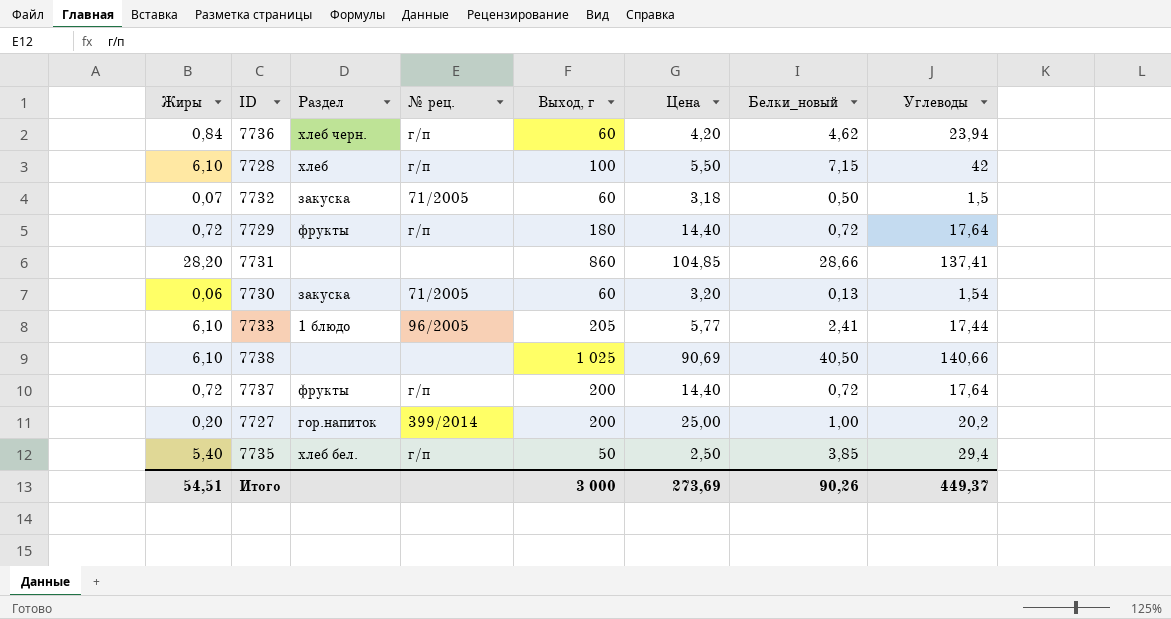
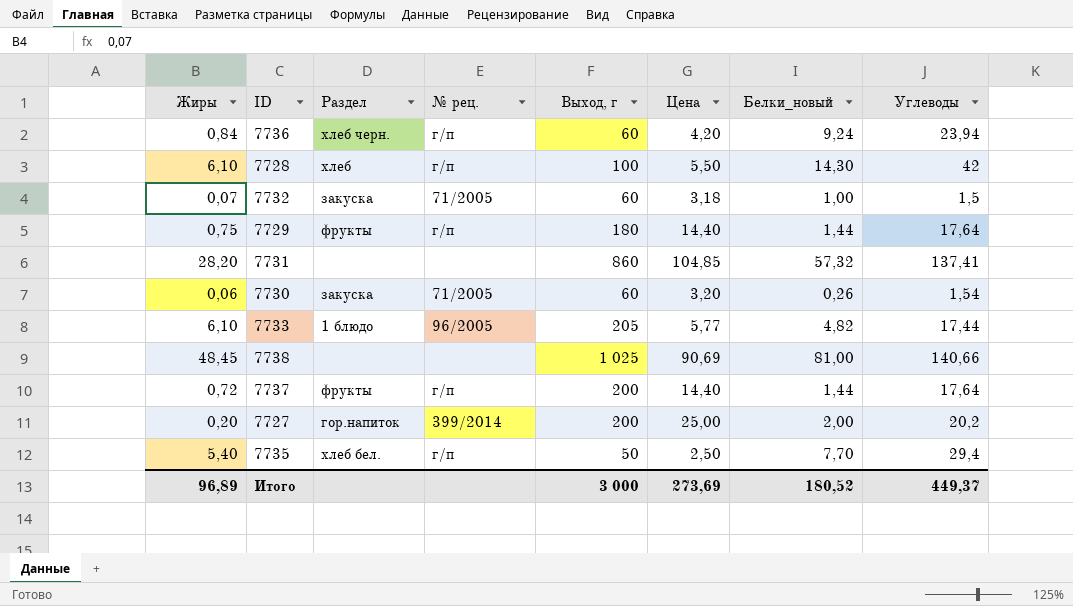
7736 | Белки_новый: 4,62 -> 9,24
7728 | Белки_новый: 7,15 -> 14,30
7732 | Белки_новый: 0,50 -> 1,00
7729 | Жиры: 0,72 -> 0,75
7729 | Белки_новый: 0,72 -> 1,44
7731 | Белки_новый: 28,66 -> 57,32
7730 | Белки_новый: 0,13 -> 0,26
7733 | Белки_новый: 2,41 -> 4,82
7738 | Жиры: 6,10 -> 48,45
7738 | Белки_новый: 40,50 -> 81,00
7737 | Белки_новый: 0,72 -> 1,44
7727 | Белки_новый: 1,00 -> 2,00
7735 | Белки_новый: 3,85 -> 7,70
Итого | Жиры: 54,51 -> 96,89
Итого | Белки_новый: 90,26 -> 180,52

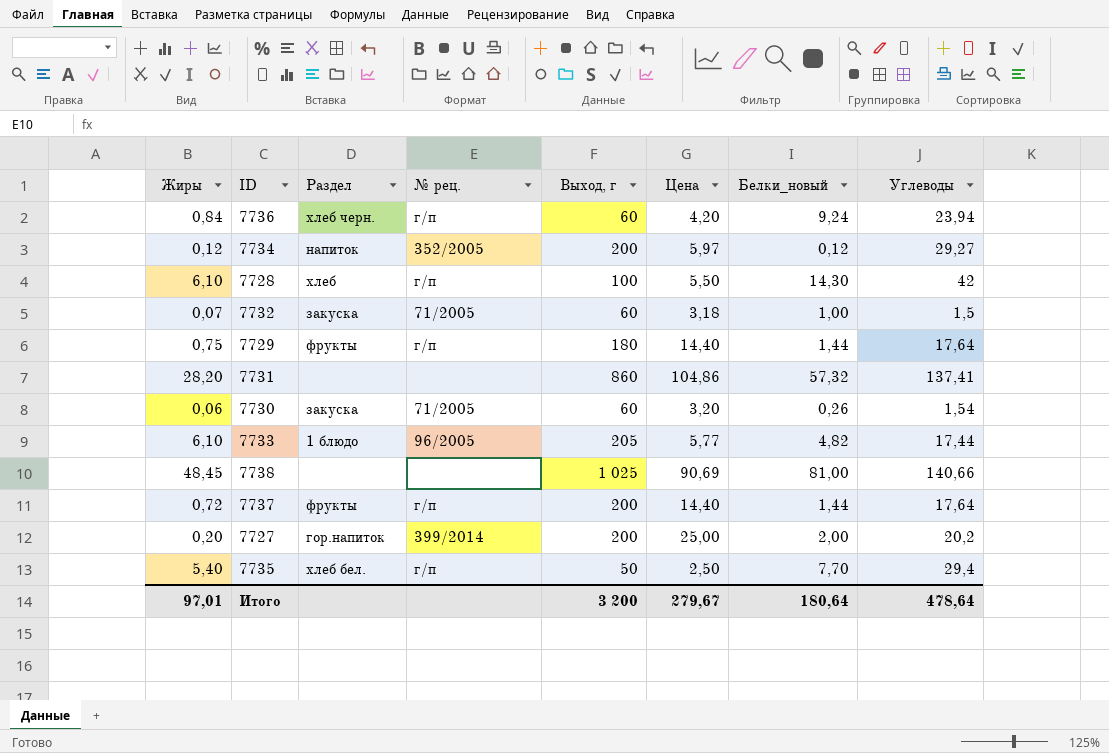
row 7734: none -> 0,12 | напиток | 352/2005 | 200 | 5,97 | 0,12 | 29,27
7731 | Цена: 104,85 -> 104,86
Итого | Жиры: 96,89 -> 97,01
Итого | Выход, г: 3 000 -> 3 200
Итого | Цена: 273,69 -> 279,67
Итого | Белки_новый: 180,52 -> 180,64
Итого | Углеводы: 449,37 -> 478,64

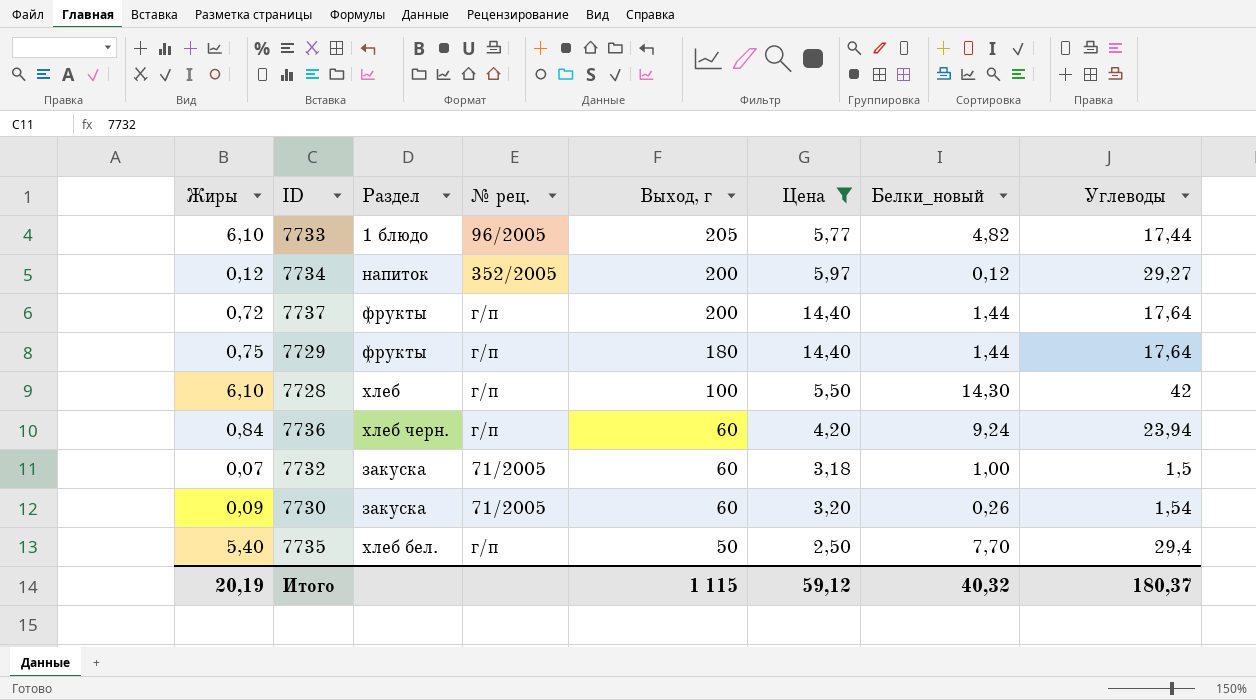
filter: none -> Цена <= 14,40
row order: none -> Выход, г descending
7730 | Жиры: 0,06 -> 0,09
Итого | Жиры: 97,01 -> 20,19
Итого | Выход, г: 3 200 -> 1 115
Итого | Цена: 279,67 -> 59,12
Итого | Белки_новый: 180,64 -> 40,32
Итого | Углеводы: 478,64 -> 180,37

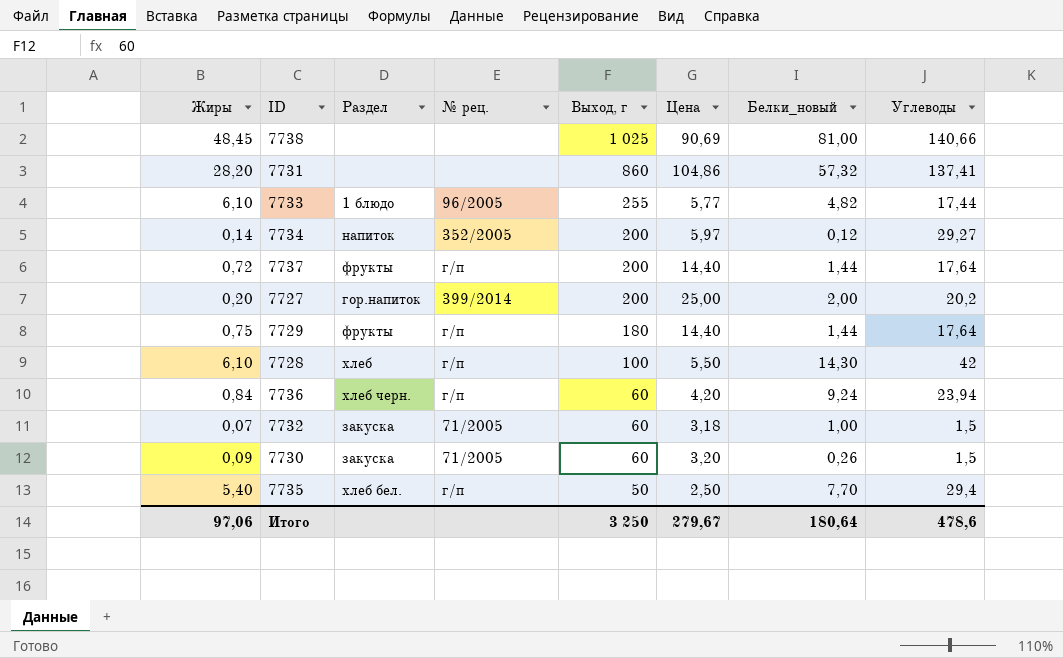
filter: Цена <= 14,40 -> none
7733 | Выход, г: 205 -> 255
7734 | Жиры: 0,12 -> 0,14
7730 | Углеводы: 1,54 -> 1,5
Итого | Жиры: 20,19 -> 97,06
Итого | Выход, г: 1 115 -> 3 250
Итого | Цена: 59,12 -> 279,67
Итого | Белки_новый: 40,32 -> 180,64
Итого | Углеводы: 180,37 -> 478,6

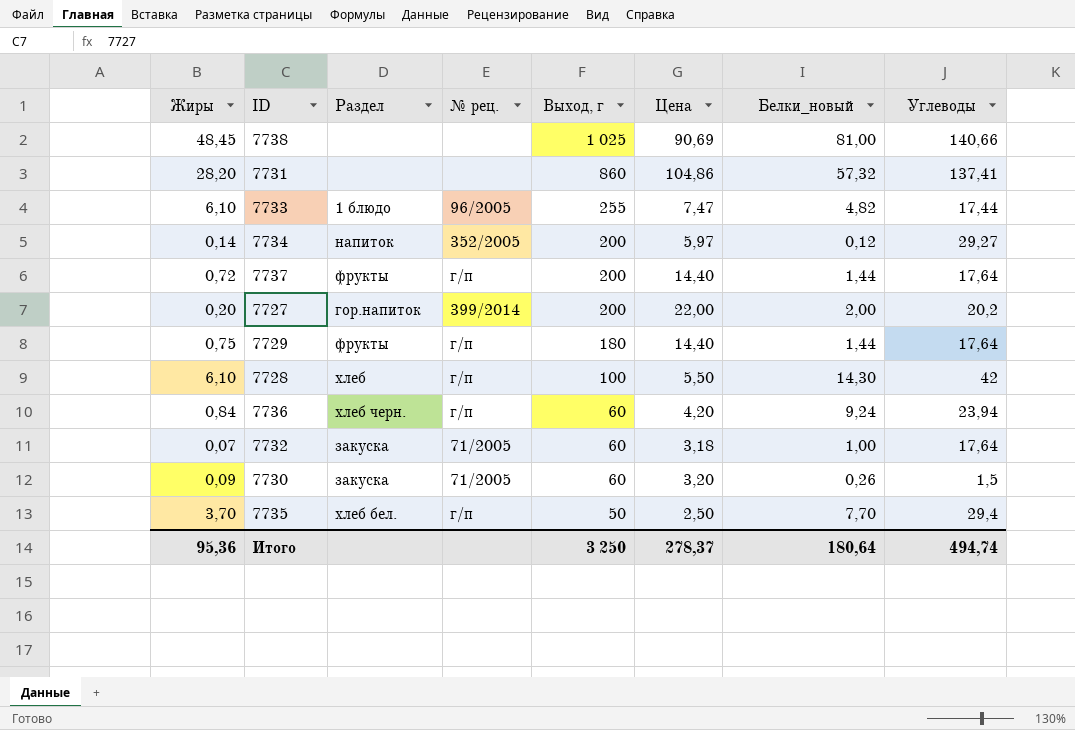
7733 | Цена: 5,77 -> 7,47
7727 | Цена: 25,00 -> 22,00
7732 | Углеводы: 1,5 -> 17,64
7735 | Жиры: 5,40 -> 3,70
Итого | Жиры: 97,06 -> 95,36
Итого | Цена: 279,67 -> 278,37
Итого | Углеводы: 478,6 -> 494,74

